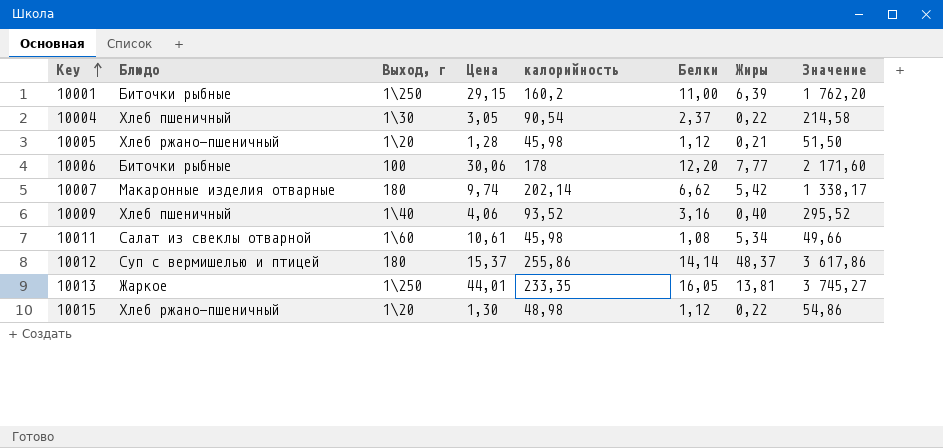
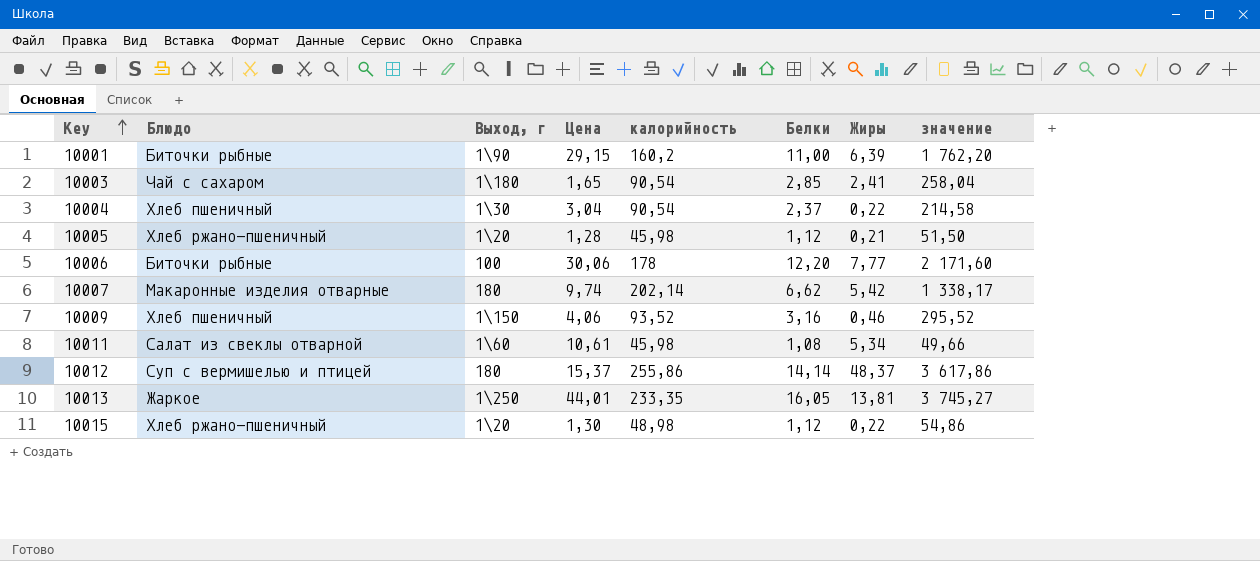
column name: Значение -> значение
10001 | Выход, г: 1\250 -> 1\90
row 10003: none -> Чай с сахаром | 1\180 | 1,65 | 90,54 | 2,85 | 2,41 | 258,04
10004 | Цена: 3,05 -> 3,04
10009 | Выход, г: 1\40 -> 1\150
10009 | Жиры: 0,40 -> 0,46

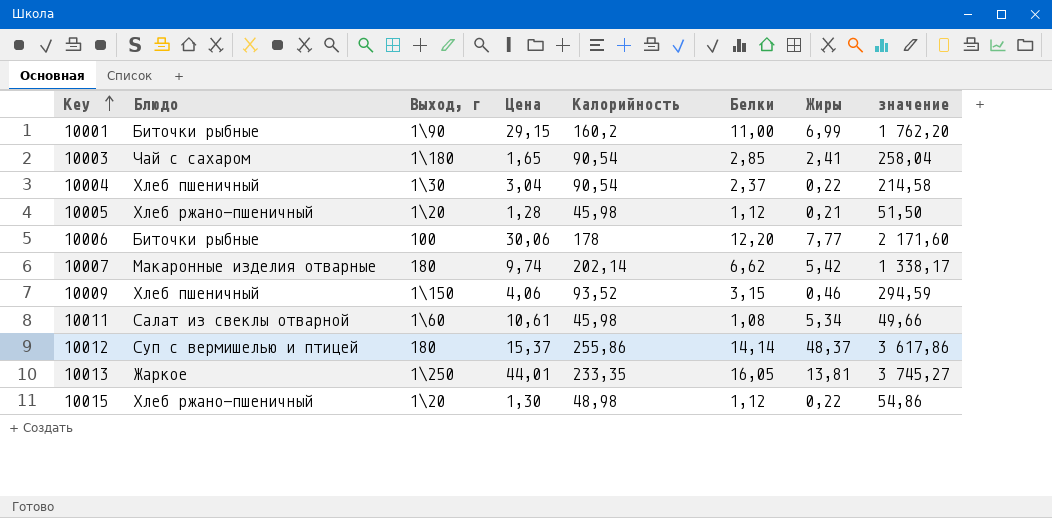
column name: калорийность -> Калорийность
10001 | Жиры: 6,39 -> 6,99
10009 | Белки: 3,16 -> 3,15
10009 | значение: 295,52 -> 294,59

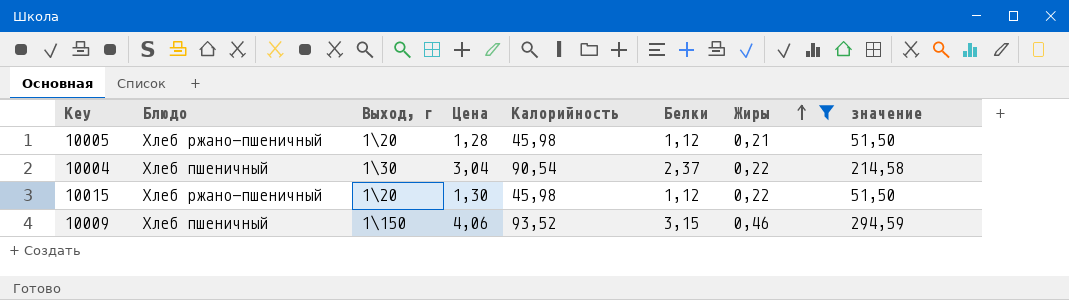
filter: none -> Жиры <= 0,46
row order: Key ascending -> Жиры ascending
10015 | Калорийность: 48,98 -> 45,98
10015 | значение: 54,86 -> 51,50

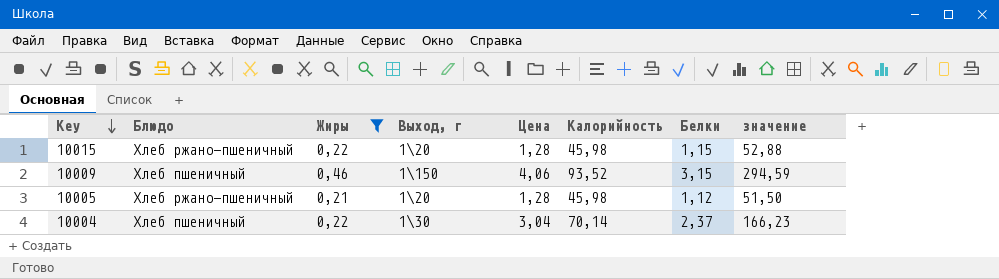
row order: Жиры ascending -> Key descending
column Жиры | position: 7 -> 3
10015 | Цена: 1,30 -> 1,28
10015 | Белки: 1,12 -> 1,15
10015 | значение: 51,50 -> 52,88
10004 | Калорийность: 90,54 -> 70,14
10004 | значение: 214,58 -> 166,23

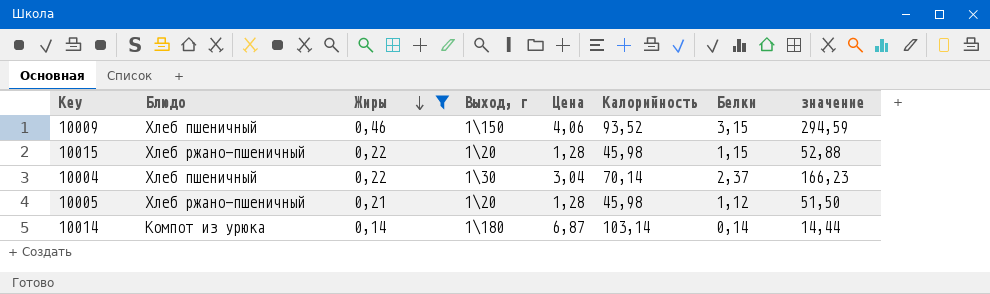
row order: Key descending -> Жиры descending
row 10014: none -> Компот из урюка | 0,14 | 1\180 | 6,87 | 103,14 | 0,14 | 14,44

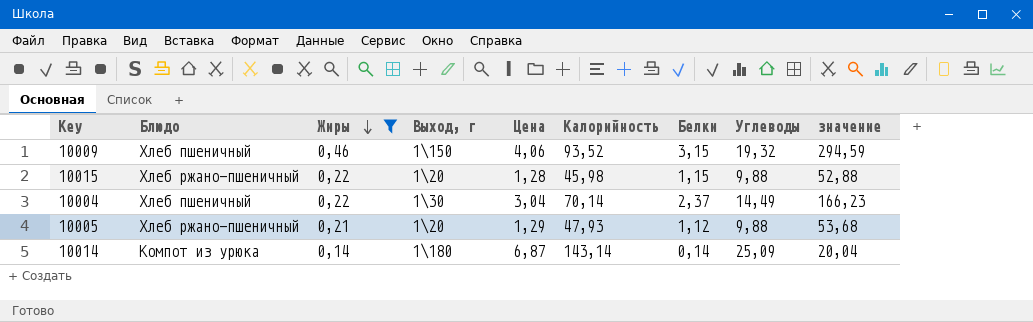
column Углеводы | position: none -> 8
10005 | Цена: 1,28 -> 1,29
10005 | Калорийность: 45,98 -> 47,93
10005 | значение: 51,50 -> 53,68
10014 | Калорийность: 103,14 -> 143,14
10014 | значение: 14,44 -> 20,04

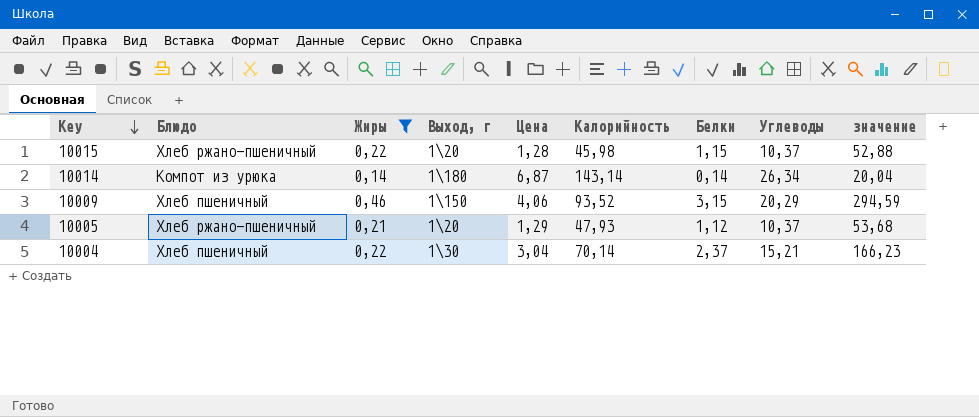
row order: Жиры descending -> Key descending
10015 | Углеводы: 9,88 -> 10,37
10014 | Углеводы: 25,09 -> 26,34
10009 | Углеводы: 19,32 -> 20,29
10005 | Углеводы: 9,88 -> 10,37
10004 | Углеводы: 14,49 -> 15,21

